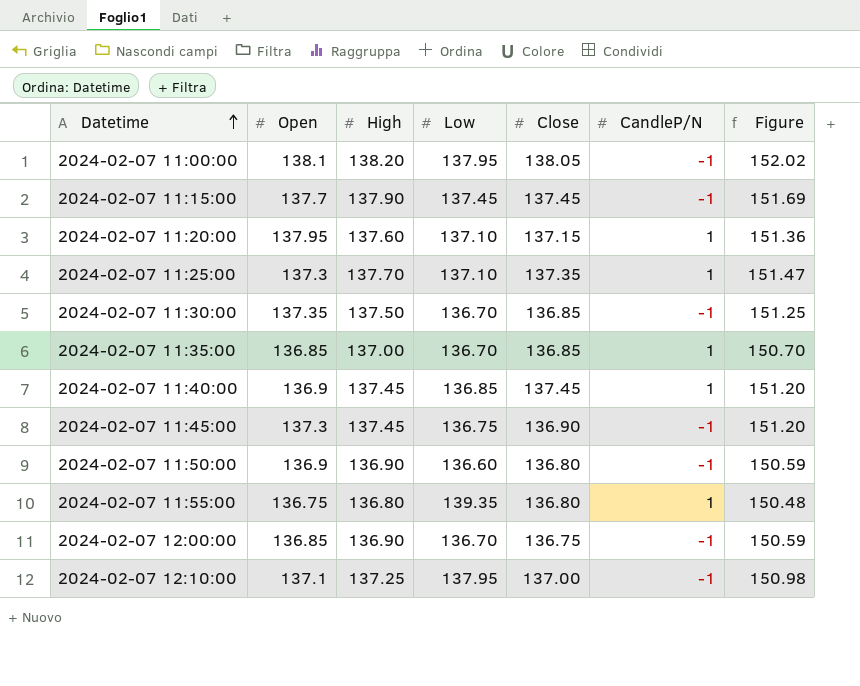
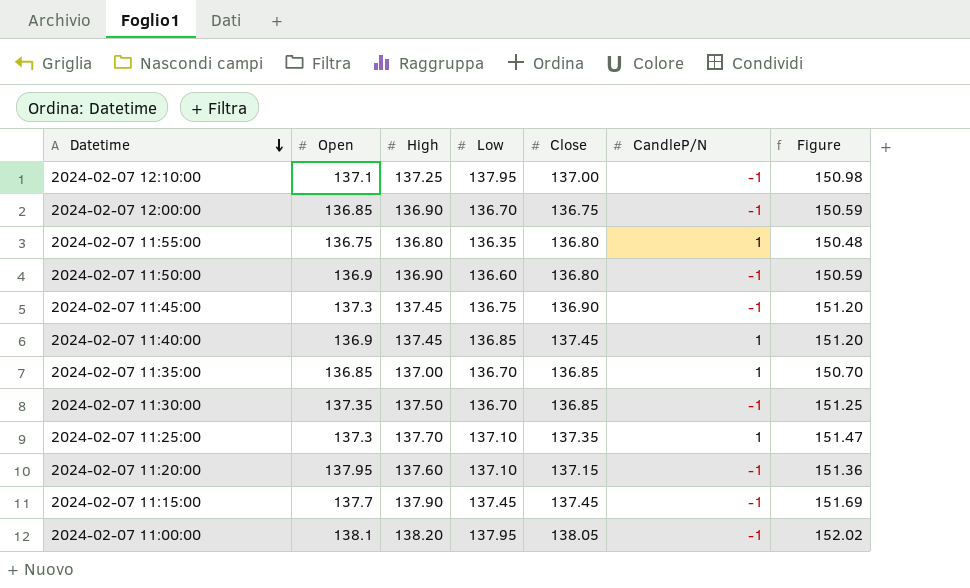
row order: Datetime ascending -> Datetime descending
2024-02-07 11:55:00 | Low: 139.35 -> 136.35
2024-02-07 11:20:00 | CandleP/N: 1 -> -1

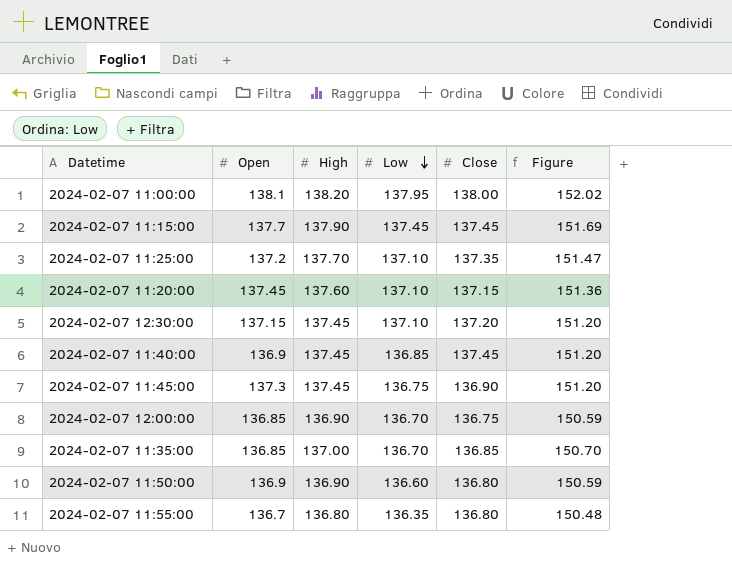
row order: Datetime descending -> Low descending
column CandleP/N | position: 6 -> none
row 2024-02-07 12:10:00: 137.1 | 137.25 | 137.95 | 137.00 | -1 | 150.98 -> none
row 2024-02-07 11:30:00: 137.35 | 137.50 | 136.70 | 136.85 | -1 | 151.25 -> none
2024-02-07 11:00:00 | Close: 138.05 -> 138.00
2024-02-07 11:25:00 | Open: 137.3 -> 137.2
2024-02-07 11:20:00 | Open: 137.95 -> 137.45
row 2024-02-07 12:30:00: none -> 137.15 | 137.45 | 137.10 | 137.20 | 151.20
2024-02-07 11:55:00 | Open: 136.75 -> 136.7

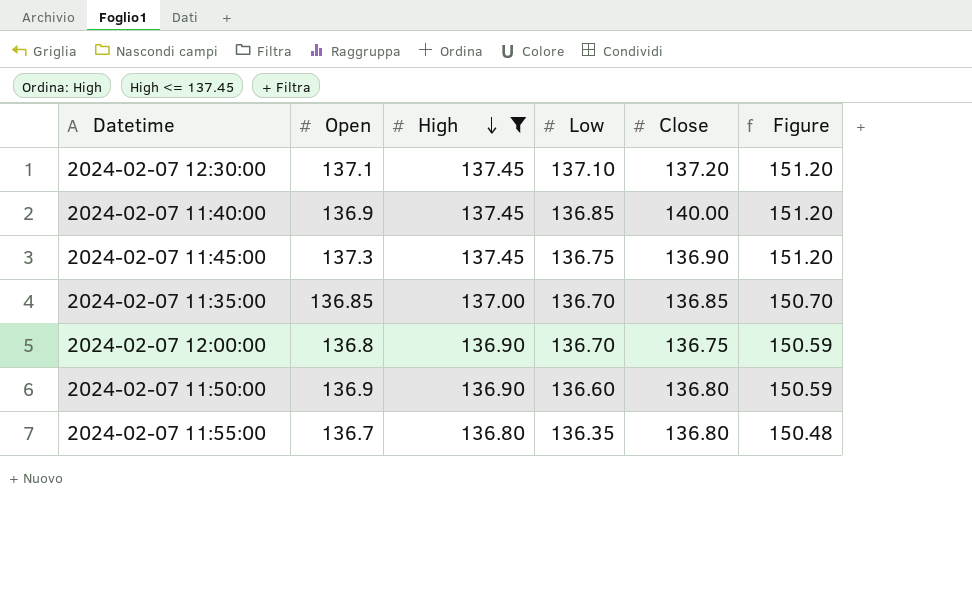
filter: none -> High <= 137.45
row order: Low descending -> High descending
2024-02-07 12:30:00 | Open: 137.15 -> 137.1
2024-02-07 11:40:00 | Close: 137.45 -> 140.00
2024-02-07 12:00:00 | Open: 136.85 -> 136.8

